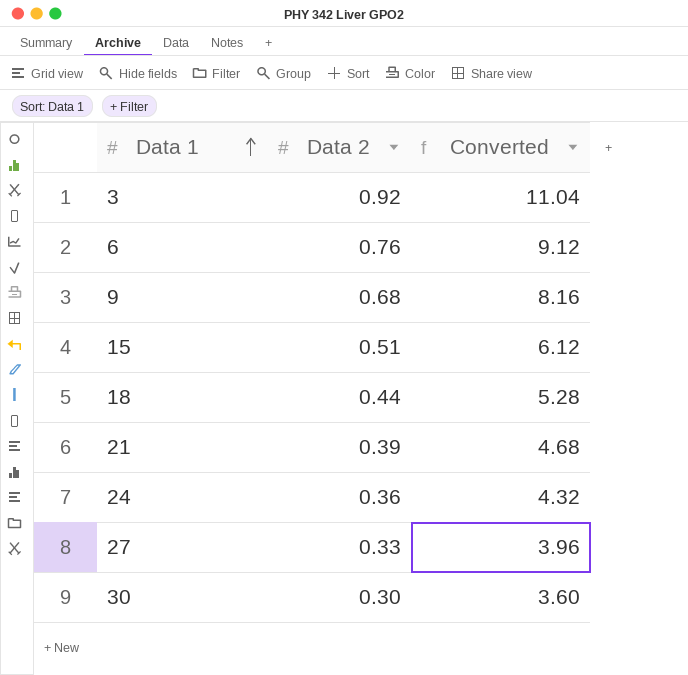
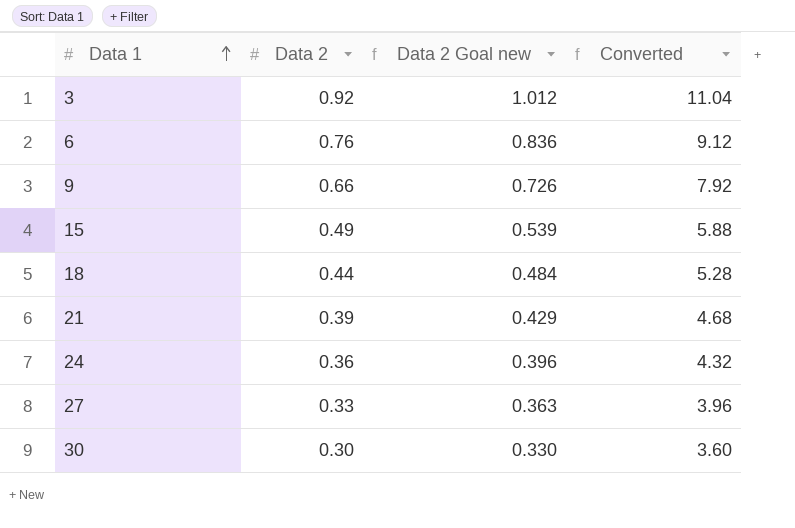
column Data 2 Goal new | formula: none -> [Data 2] * 1.1
9 | Data 2: 0.68 -> 0.66
9 | Converted: 8.16 -> 7.92
15 | Data 2: 0.51 -> 0.49
15 | Converted: 6.12 -> 5.88

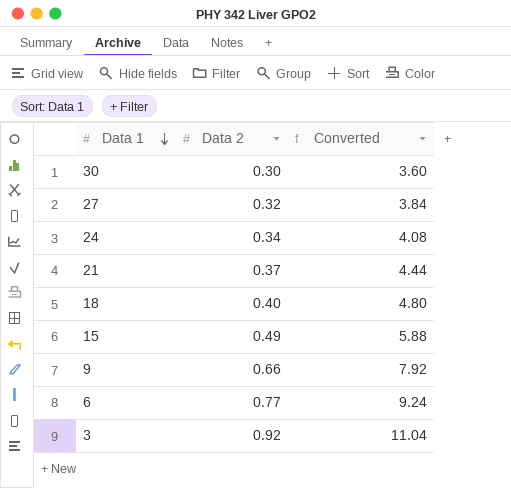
row order: Data 1 ascending -> Data 1 descending
column Data 2 Goal new | formula: [Data 2] * 1.1 -> none
27 | Data 2: 0.33 -> 0.32
27 | Converted: 3.96 -> 3.84
24 | Data 2: 0.36 -> 0.34
24 | Converted: 4.32 -> 4.08
21 | Data 2: 0.39 -> 0.37
21 | Converted: 4.68 -> 4.44
18 | Data 2: 0.44 -> 0.40
18 | Converted: 5.28 -> 4.80
6 | Data 2: 0.76 -> 0.77
6 | Converted: 9.12 -> 9.24

